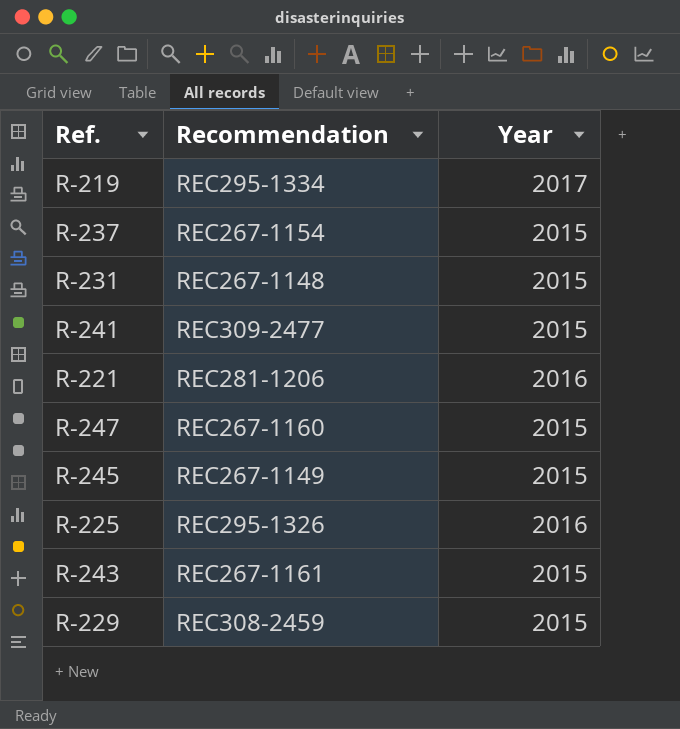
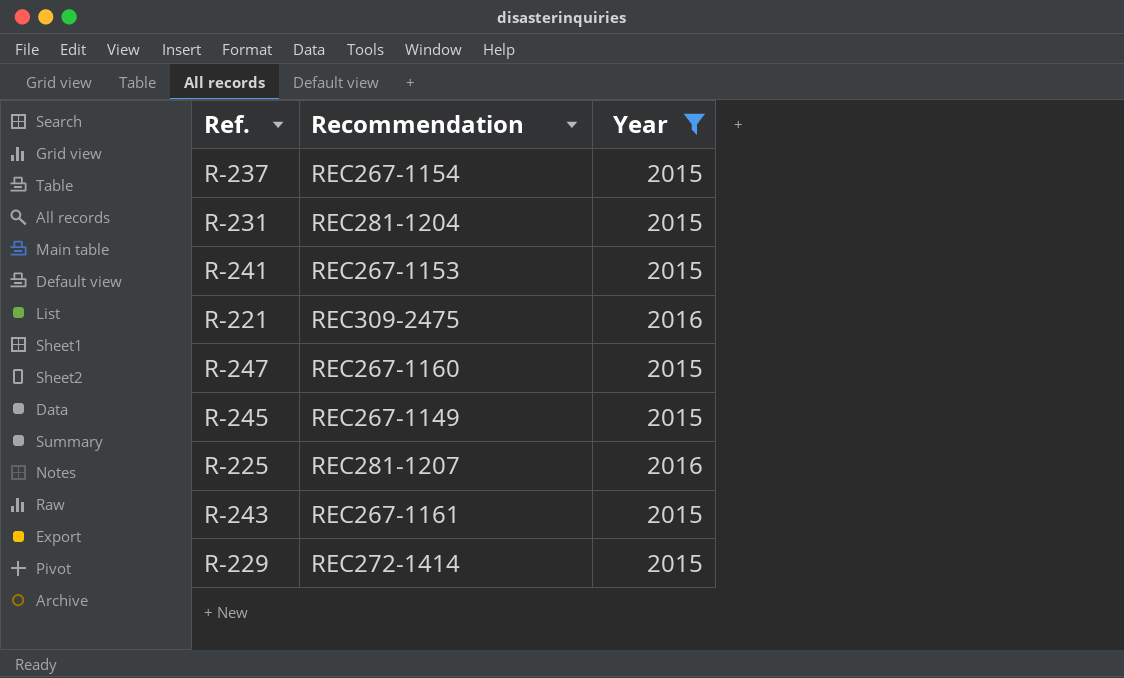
filter: none -> Year != 2017
R-231 | Recommendation: REC267-1148 -> REC281-1204
R-241 | Recommendation: REC309-2477 -> REC267-1153
R-221 | Recommendation: REC281-1206 -> REC309-2475
R-225 | Recommendation: REC295-1326 -> REC281-1207
R-229 | Recommendation: REC308-2459 -> REC272-1414

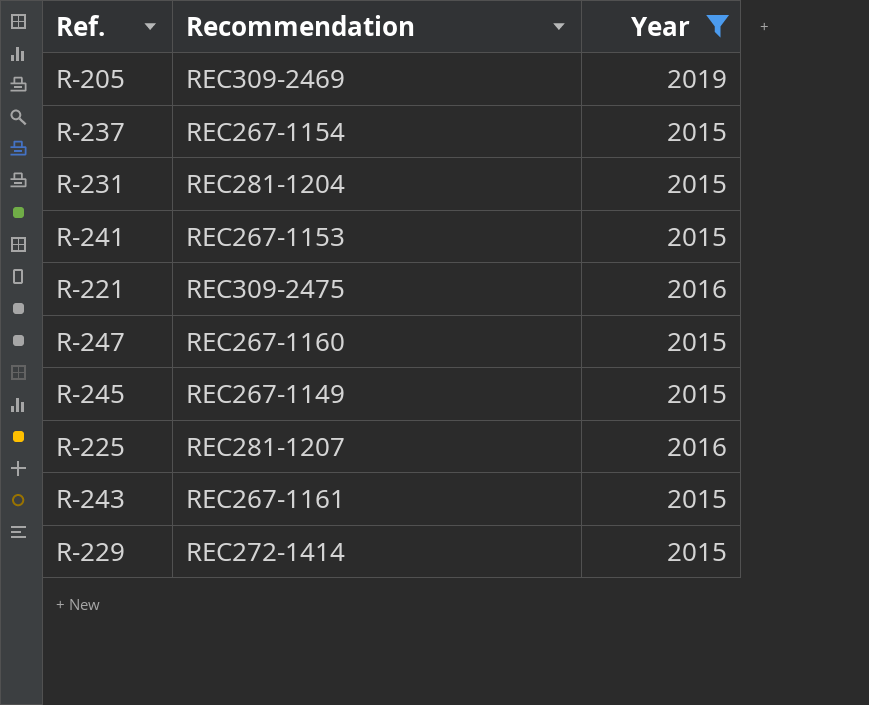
row R-205: none -> REC309-2469 | 2019

